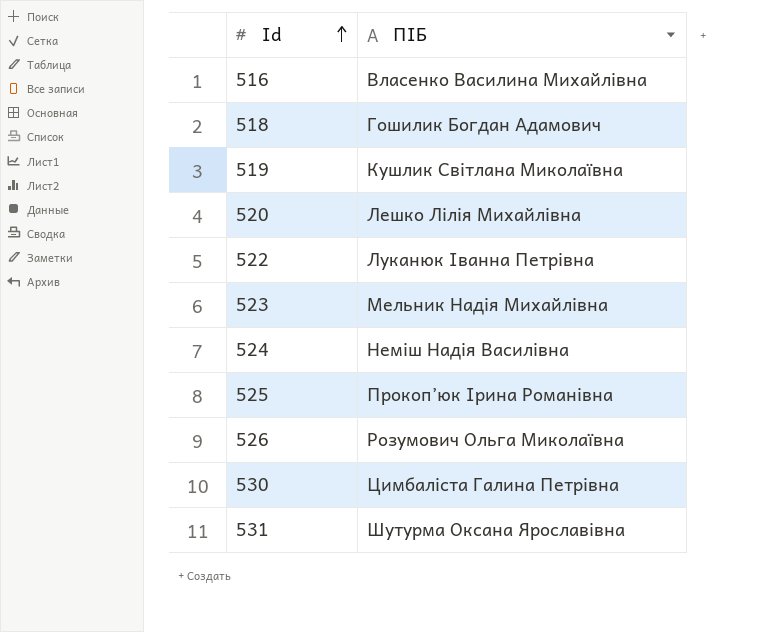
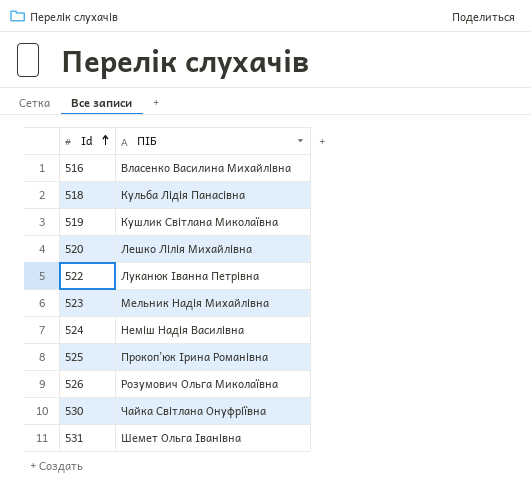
518 | ПІБ: Гошилик Богдан Адамович -> Кульба Лідія Панасівна
530 | ПІБ: Цимбаліста Галина Петрівна -> Чайка Світлана Онуфріївна
531 | ПІБ: Шутурма Оксана Ярославівна -> Шемет Ольга Іванівна

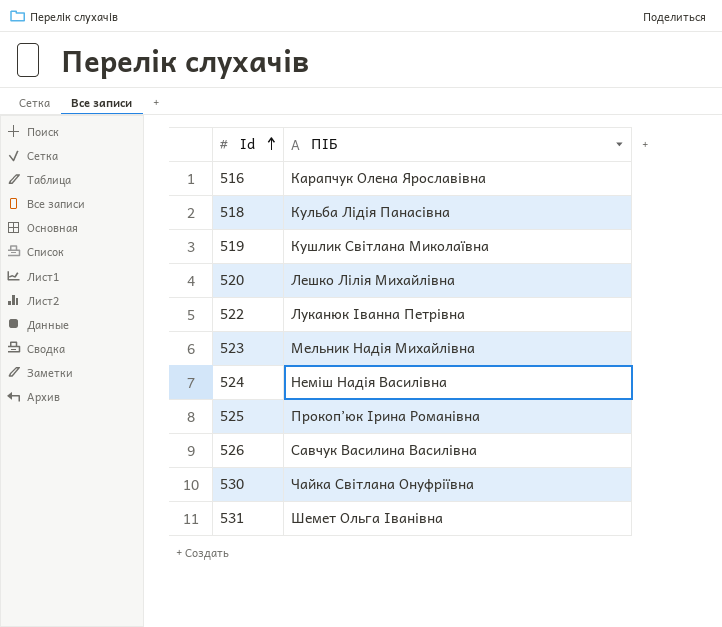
516 | ПІБ: Власенко Василина Михайлівна -> Карапчук Олена Ярославівна
526 | ПІБ: Розумович Ольга Миколаївна -> Савчук Василина Василівна

